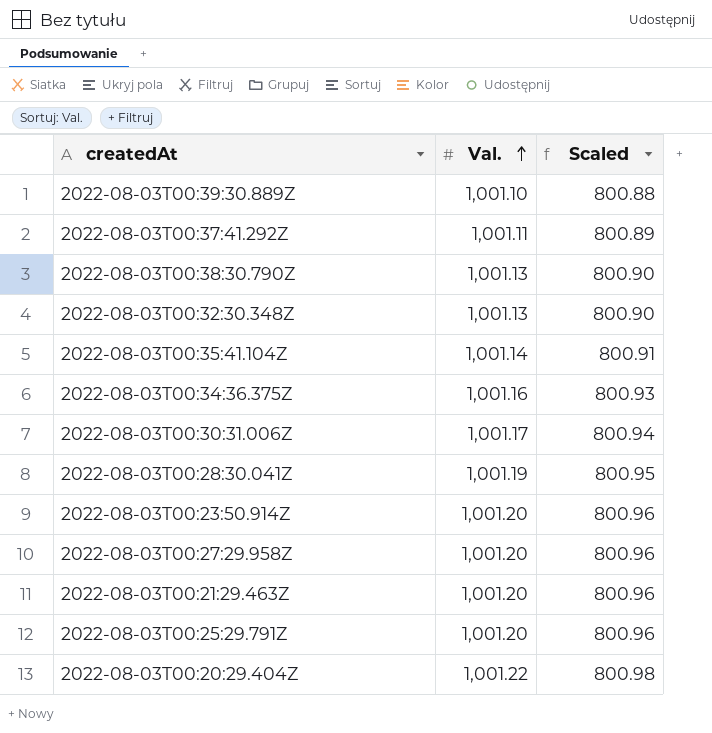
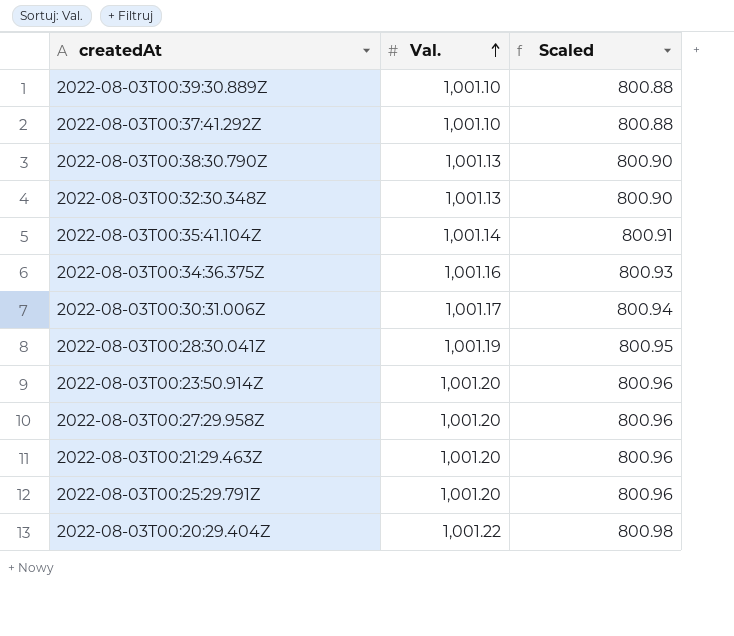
2022-08-03T00:37:41.292Z | Val.: 1,001.11 -> 1,001.10
2022-08-03T00:37:41.292Z | Scaled: 800.89 -> 800.88

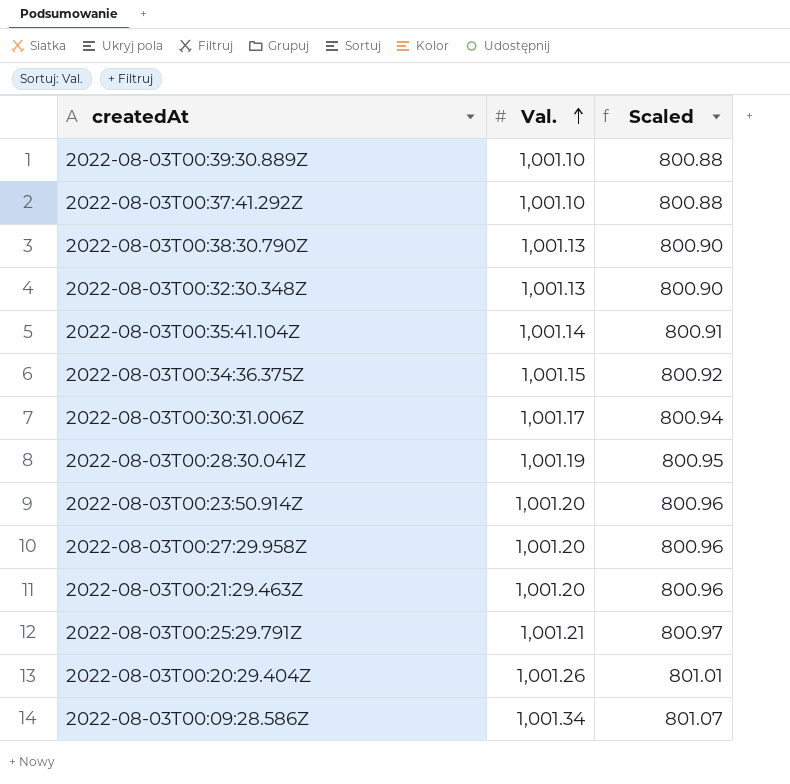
2022-08-03T00:34:36.375Z | Val.: 1,001.16 -> 1,001.15
2022-08-03T00:34:36.375Z | Scaled: 800.93 -> 800.92
2022-08-03T00:25:29.791Z | Val.: 1,001.20 -> 1,001.21
2022-08-03T00:25:29.791Z | Scaled: 800.96 -> 800.97
2022-08-03T00:20:29.404Z | Val.: 1,001.22 -> 1,001.26
2022-08-03T00:20:29.404Z | Scaled: 800.98 -> 801.01
row 2022-08-03T00:09:28.586Z: none -> 1,001.34 | 801.07

